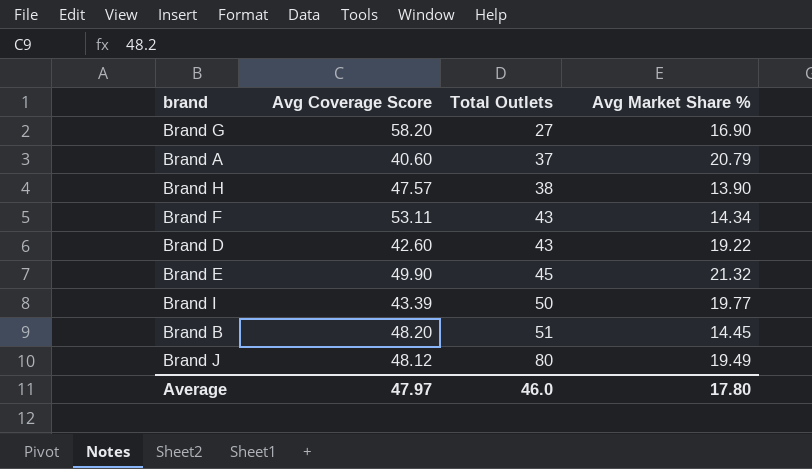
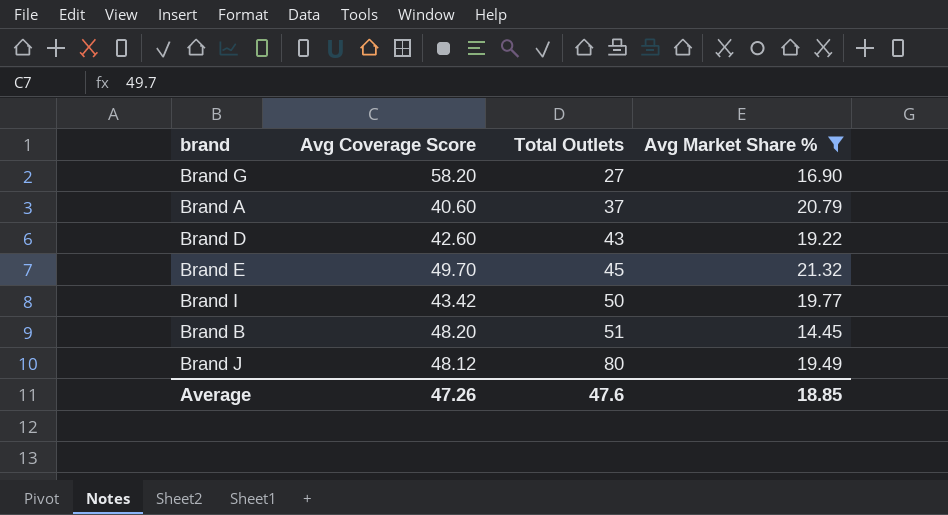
filter: none -> Avg Market Share % >= 14.45
Brand E | Avg Coverage Score: 49.90 -> 49.70
Brand I | Avg Coverage Score: 43.39 -> 43.42
Average | Avg Coverage Score: 47.97 -> 47.26
Average | Total Outlets: 46.0 -> 47.6
Average | Avg Market Share %: 17.80 -> 18.85

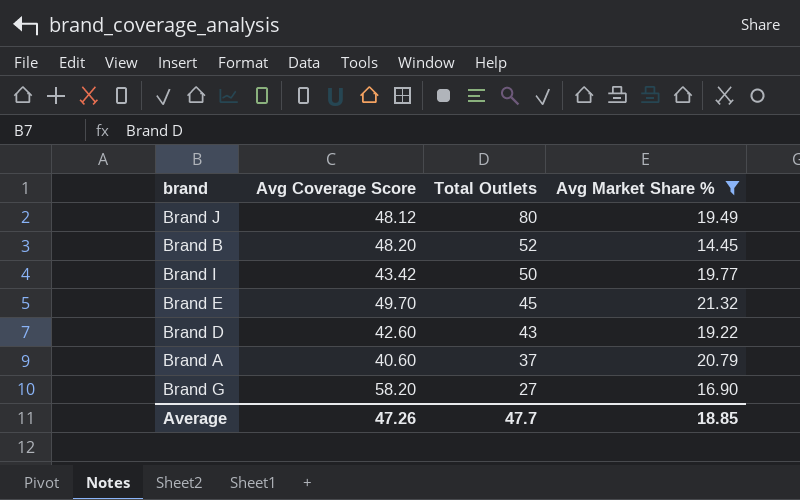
row order: Total Outlets ascending -> Total Outlets descending
Brand B | Total Outlets: 51 -> 52
Average | Total Outlets: 47.6 -> 47.7

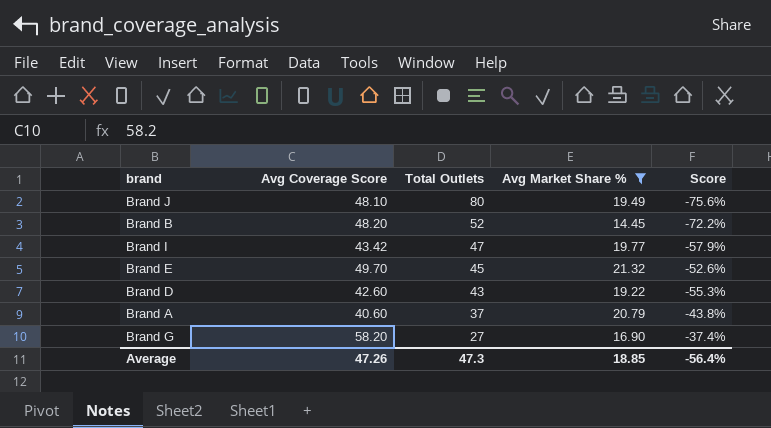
column Score | formula: none -> ([Avg Market Share %] - [Total Outlets]) / [Total Outlets]
Brand J | Avg Coverage Score: 48.12 -> 48.10
Brand I | Total Outlets: 50 -> 47
Average | Total Outlets: 47.7 -> 47.3

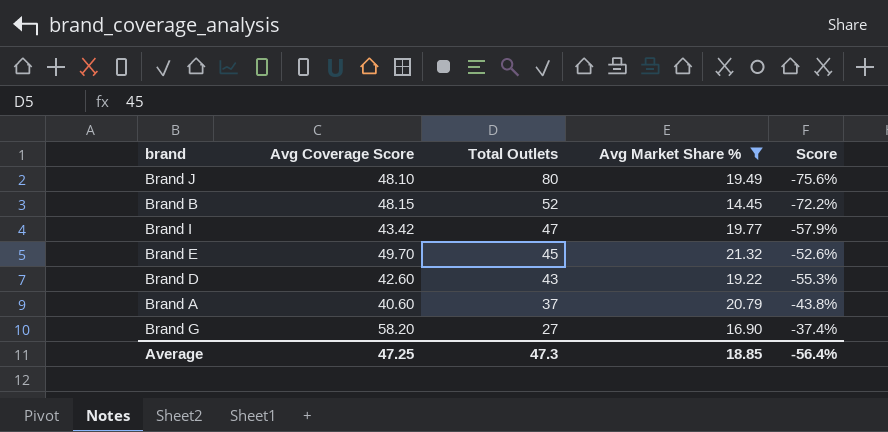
Brand B | Avg Coverage Score: 48.20 -> 48.15
Average | Avg Coverage Score: 47.26 -> 47.25

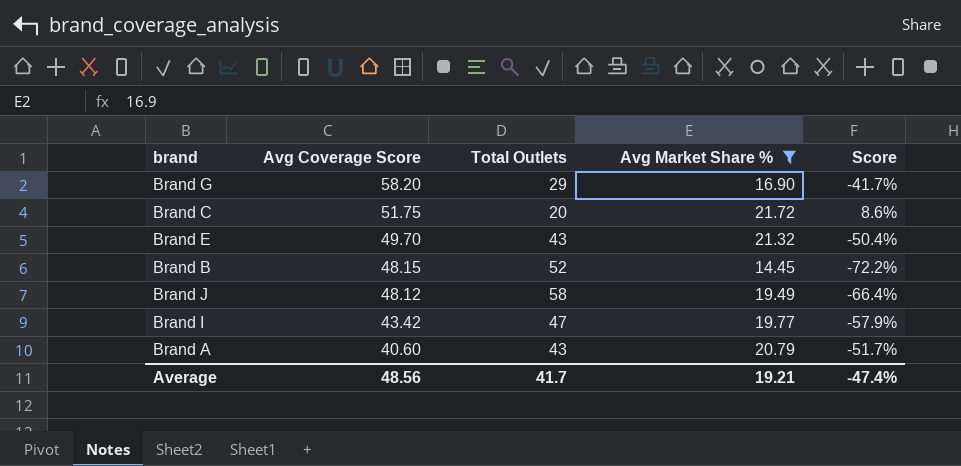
row order: Total Outlets descending -> Avg Coverage Score descending
row Brand D: 42.60 | 43 | 19.22 | -55.3% -> none
Brand G | Total Outlets: 27 -> 29
Brand G | Score: -37.4% -> -41.7%
row Brand C: none -> 51.75 | 20 | 21.72 | 8.6%
Brand E | Total Outlets: 45 -> 43
Brand E | Score: -52.6% -> -50.4%
Brand J | Avg Coverage Score: 48.10 -> 48.12
Brand J | Total Outlets: 80 -> 58
Brand J | Score: -75.6% -> -66.4%
Brand A | Total Outlets: 37 -> 43
Brand A | Score: -43.8% -> -51.7%
Average | Avg Coverage Score: 47.25 -> 48.56
Average | Total Outlets: 47.3 -> 41.7
Average | Avg Market Share %: 18.85 -> 19.21
Average | Score: -56.4% -> -47.4%

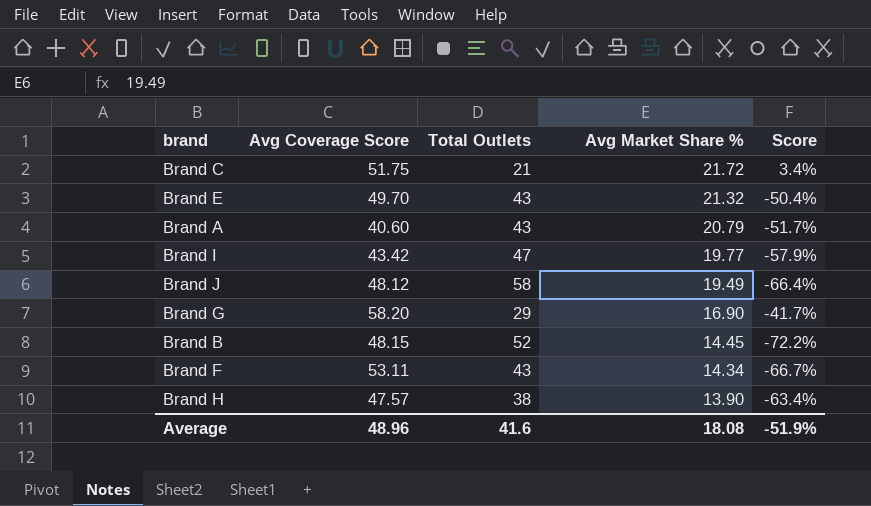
filter: Avg Market Share % >= 14.45 -> none
row order: Avg Coverage Score descending -> Avg Market Share % descending
Brand C | Total Outlets: 20 -> 21
Brand C | Score: 8.6% -> 3.4%
Average | Avg Coverage Score: 48.56 -> 48.96
Average | Total Outlets: 41.7 -> 41.6
Average | Avg Market Share %: 19.21 -> 18.08
Average | Score: -47.4% -> -51.9%

